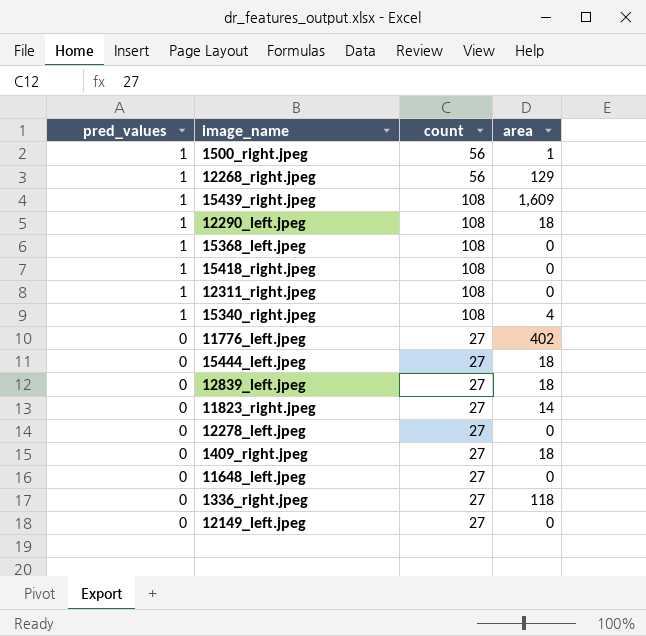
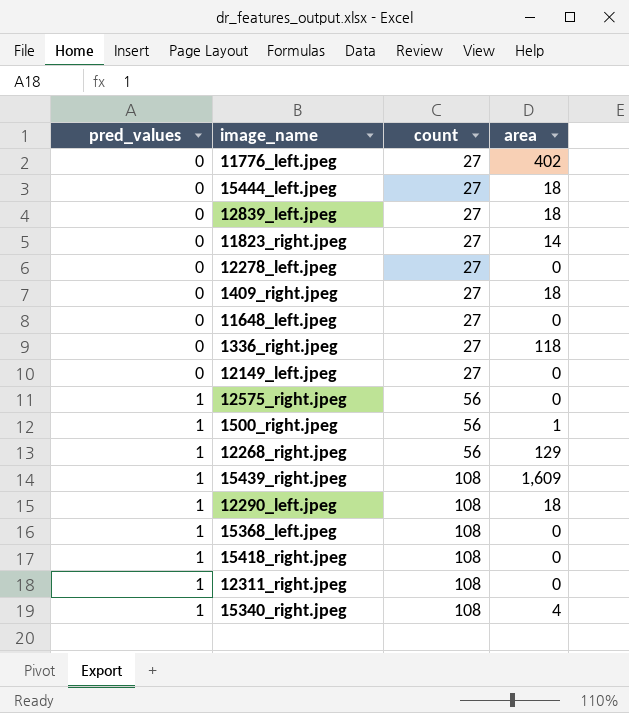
row order: pred_values descending -> pred_values ascending
row 12575_right.jpeg: none -> 1 | 56 | 0

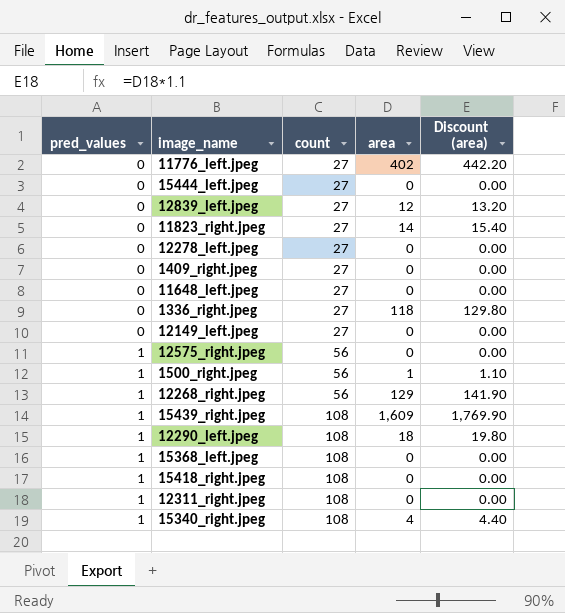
column Discount (area) | formula: none -> [area] * 1.1
15444_left.jpeg | area: 18 -> 0
12839_left.jpeg | area: 18 -> 12
1409_right.jpeg | area: 18 -> 0

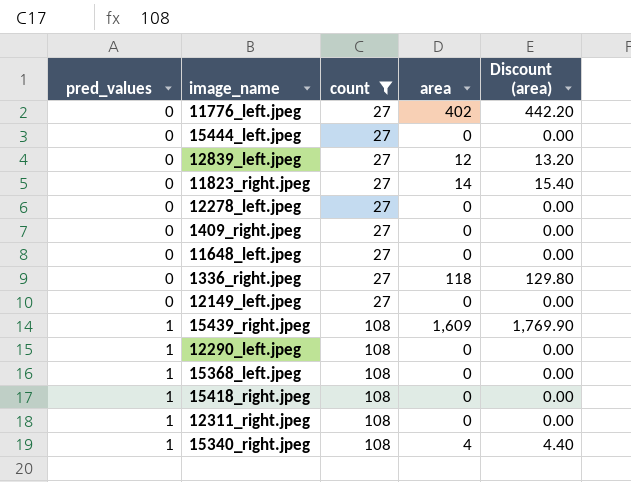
filter: none -> count != 56
12290_left.jpeg | area: 18 -> 0
12290_left.jpeg | Discount (area): 19.80 -> 0.00

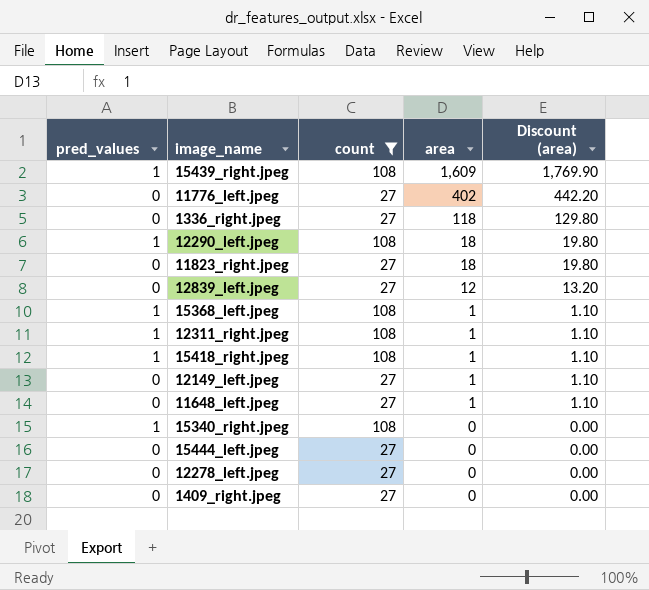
row order: pred_values ascending -> area descending
12290_left.jpeg | area: 0 -> 18
12290_left.jpeg | Discount (area): 0.00 -> 19.80
11823_right.jpeg | area: 14 -> 18
11823_right.jpeg | Discount (area): 15.40 -> 19.80
15368_left.jpeg | area: 0 -> 1
15368_left.jpeg | Discount (area): 0.00 -> 1.10
12311_right.jpeg | area: 0 -> 1
12311_right.jpeg | Discount (area): 0.00 -> 1.10
15418_right.jpeg | area: 0 -> 1
15418_right.jpeg | Discount (area): 0.00 -> 1.10
12149_left.jpeg | area: 0 -> 1
12149_left.jpeg | Discount (area): 0.00 -> 1.10
11648_left.jpeg | area: 0 -> 1
11648_left.jpeg | Discount (area): 0.00 -> 1.10
15340_right.jpeg | area: 4 -> 0
15340_right.jpeg | Discount (area): 4.40 -> 0.00

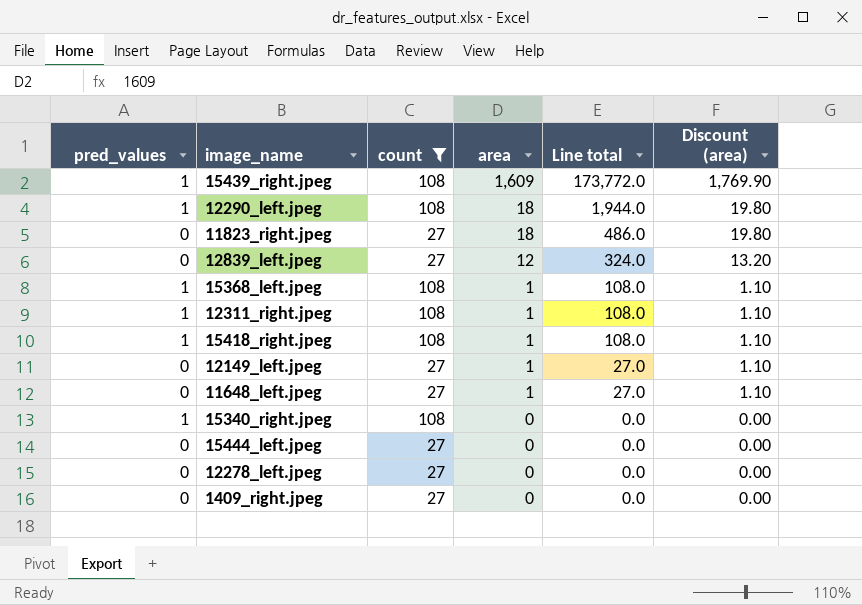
column Line total | formula: none -> [count] * [area]
row 11776_left.jpeg: 0 | 27 | 402 | 442.20 -> none
row 1336_right.jpeg: 0 | 27 | 118 | 129.80 -> none

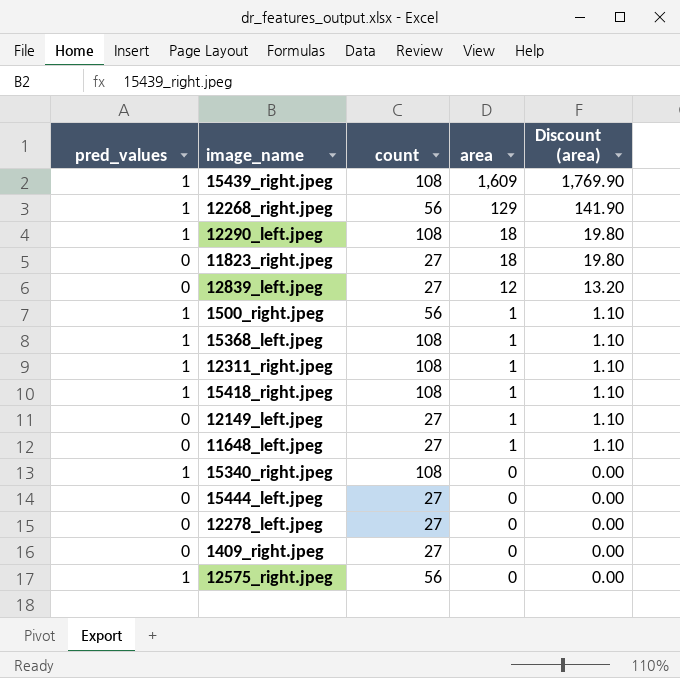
filter: count != 56 -> none
column Line total | formula: [count] * [area] -> none

